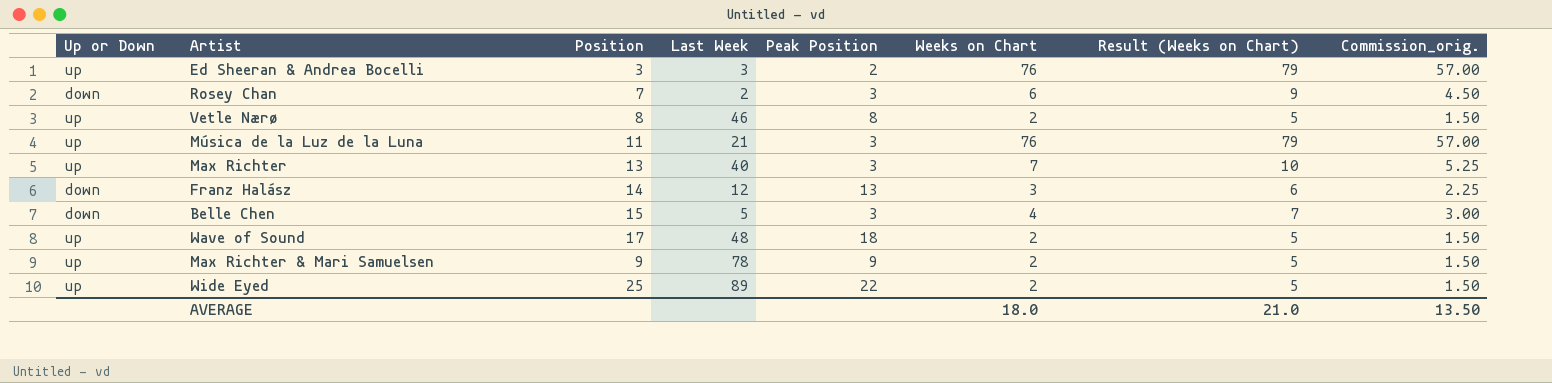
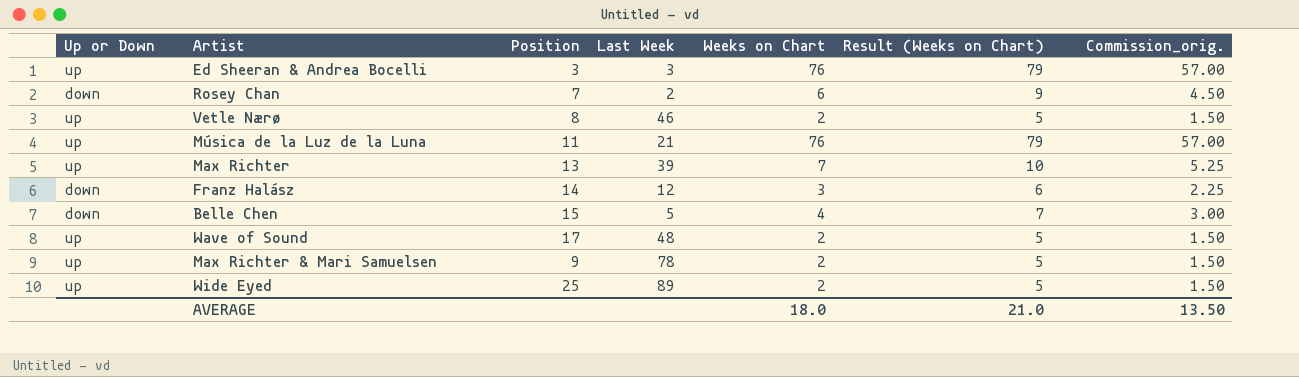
column Peak Position | position: 5 -> none
Max Richter | Last Week: 40 -> 39

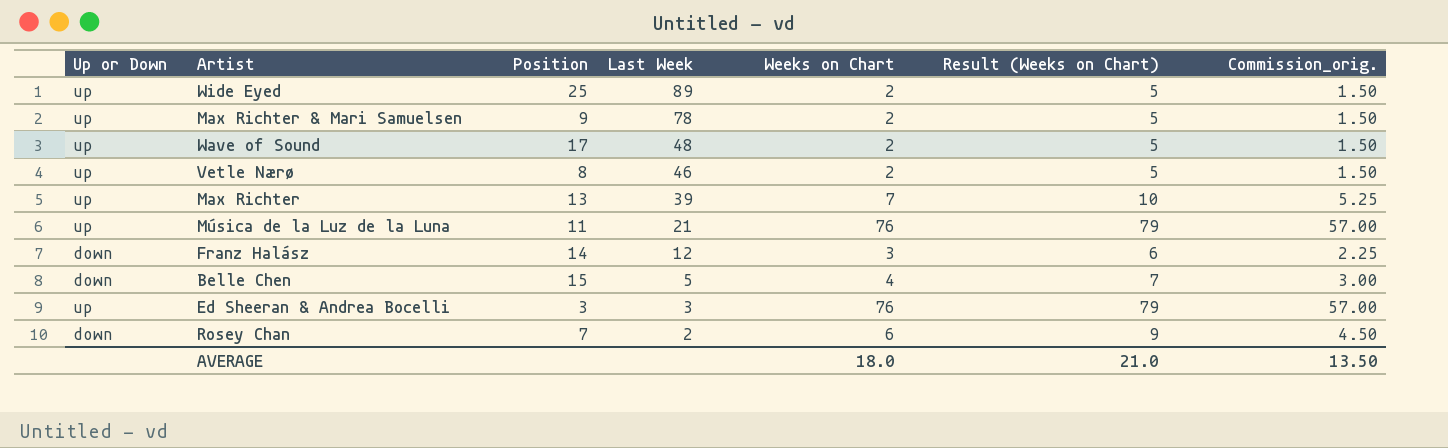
row order: none -> Last Week descending

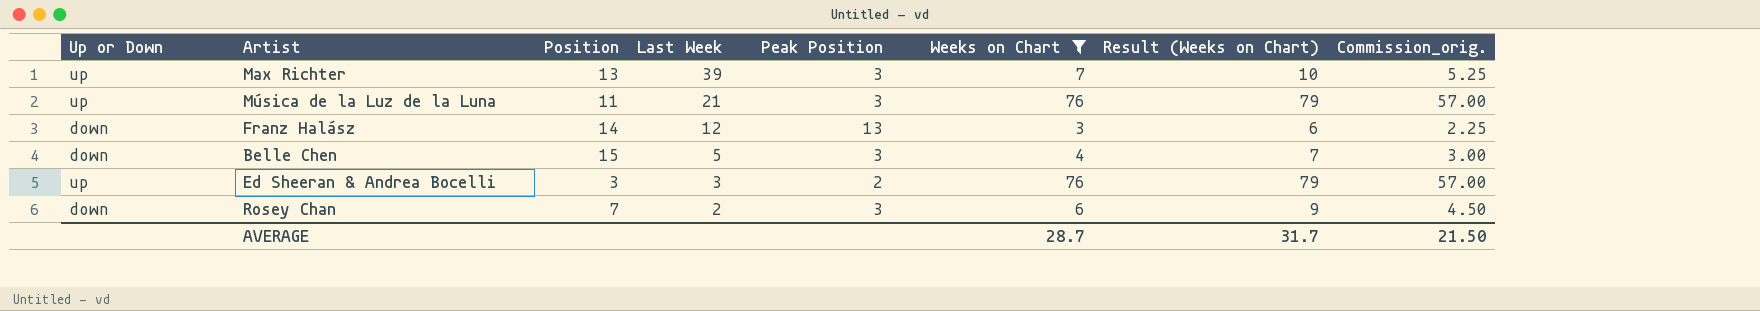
filter: none -> Weeks on Chart != 2
column Peak Position | position: none -> 5
AVERAGE | Weeks on Chart: 18.0 -> 28.7
AVERAGE | Result (Weeks on Chart): 21.0 -> 31.7
AVERAGE | Commission_orig.: 13.50 -> 21.50

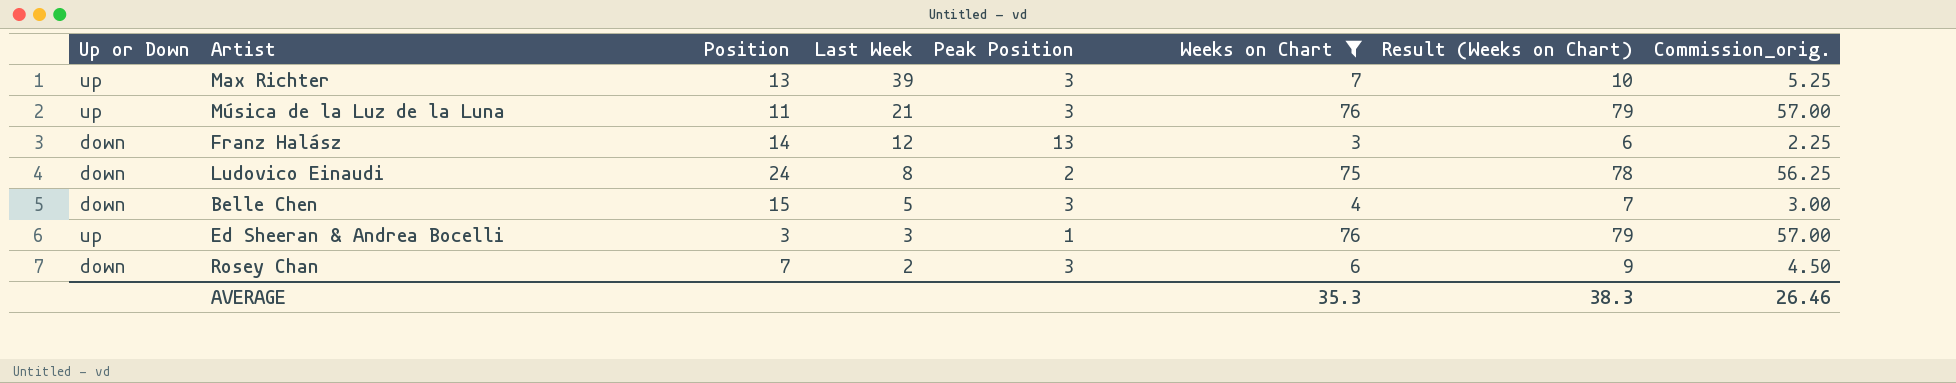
row Ludovico Einaudi: none -> down | 24 | 8 | 2 | 75 | 78 | 56.25
Ed Sheeran & Andrea Bocelli | Peak Position: 2 -> 1
AVERAGE | Weeks on Chart: 28.7 -> 35.3
AVERAGE | Result (Weeks on Chart): 31.7 -> 38.3
AVERAGE | Commission_orig.: 21.50 -> 26.46

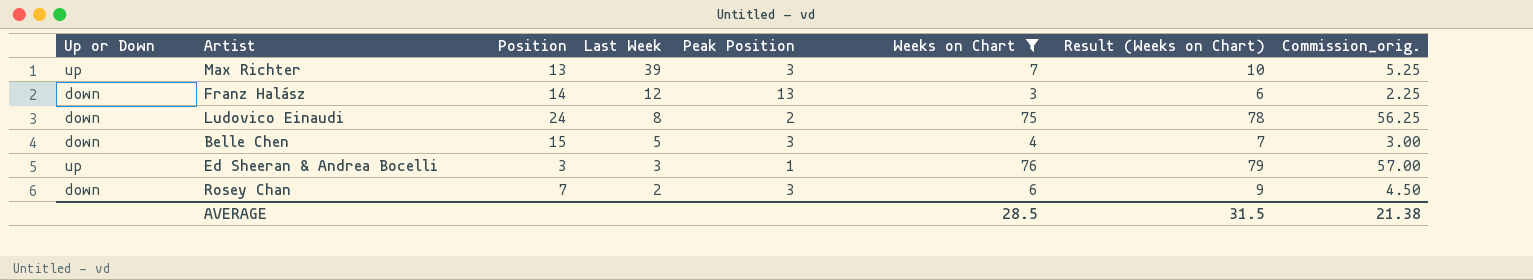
row Música de la Luz de la Luna: up | 11 | 21 | 3 | 76 | 79 | 57.00 -> none
AVERAGE | Weeks on Chart: 35.3 -> 28.5
AVERAGE | Result (Weeks on Chart): 38.3 -> 31.5
AVERAGE | Commission_orig.: 26.46 -> 21.38

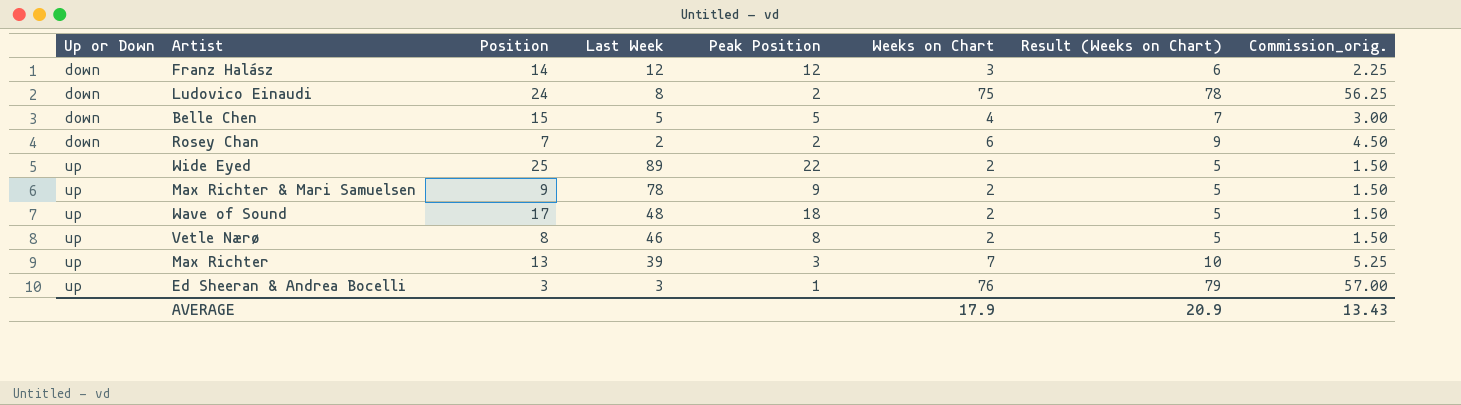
filter: Weeks on Chart != 2 -> none
row order: Last Week descending -> Up or Down ascending
Franz Halász | Peak Position: 13 -> 12
Belle Chen | Peak Position: 3 -> 5
Rosey Chan | Peak Position: 3 -> 2
AVERAGE | Weeks on Chart: 28.5 -> 17.9
AVERAGE | Result (Weeks on Chart): 31.5 -> 20.9
AVERAGE | Commission_orig.: 21.38 -> 13.43

